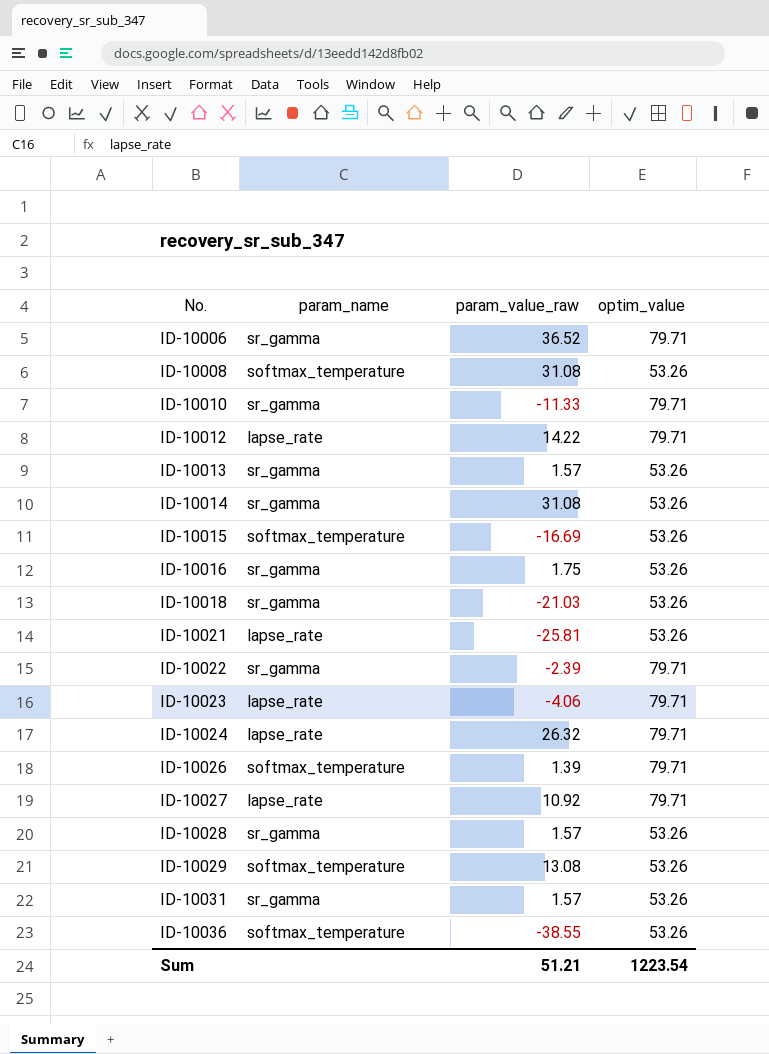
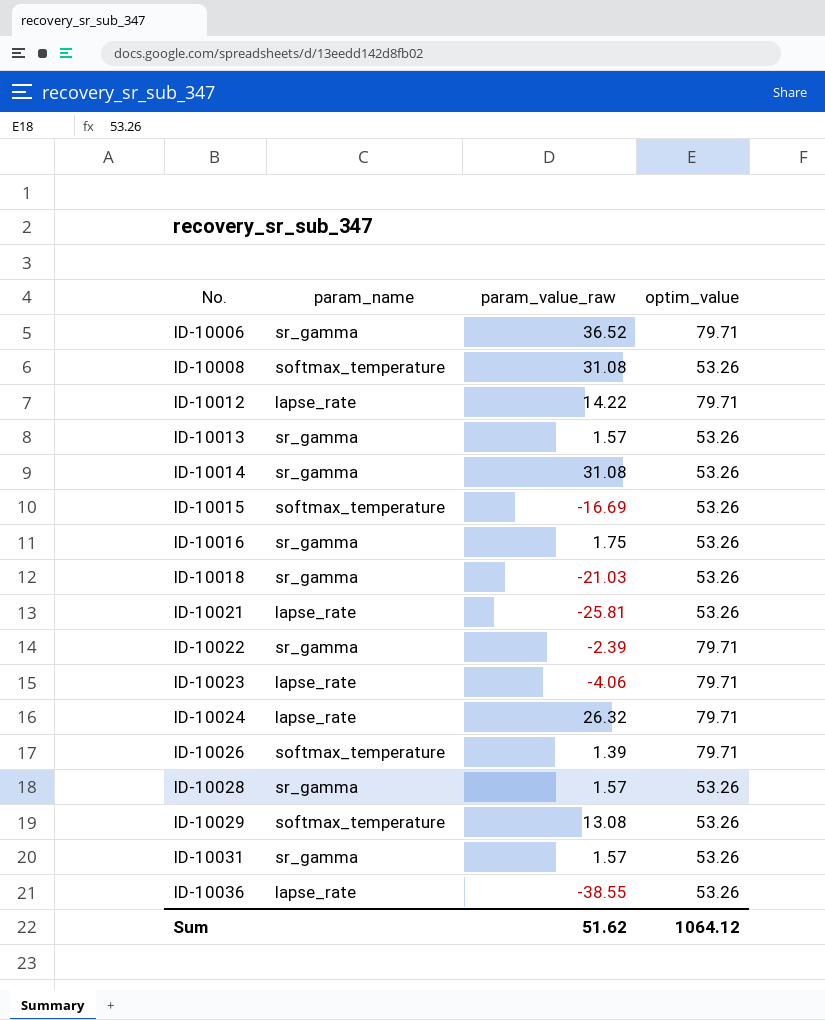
row ID-10010: sr_gamma | -11.33 | 79.71 -> none
row ID-10027: lapse_rate | 10.92 | 79.71 -> none
ID-10036 | param_name: softmax_temperature -> lapse_rate
Sum | param_value_raw: 51.21 -> 51.62
Sum | optim_value: 1223.54 -> 1064.12

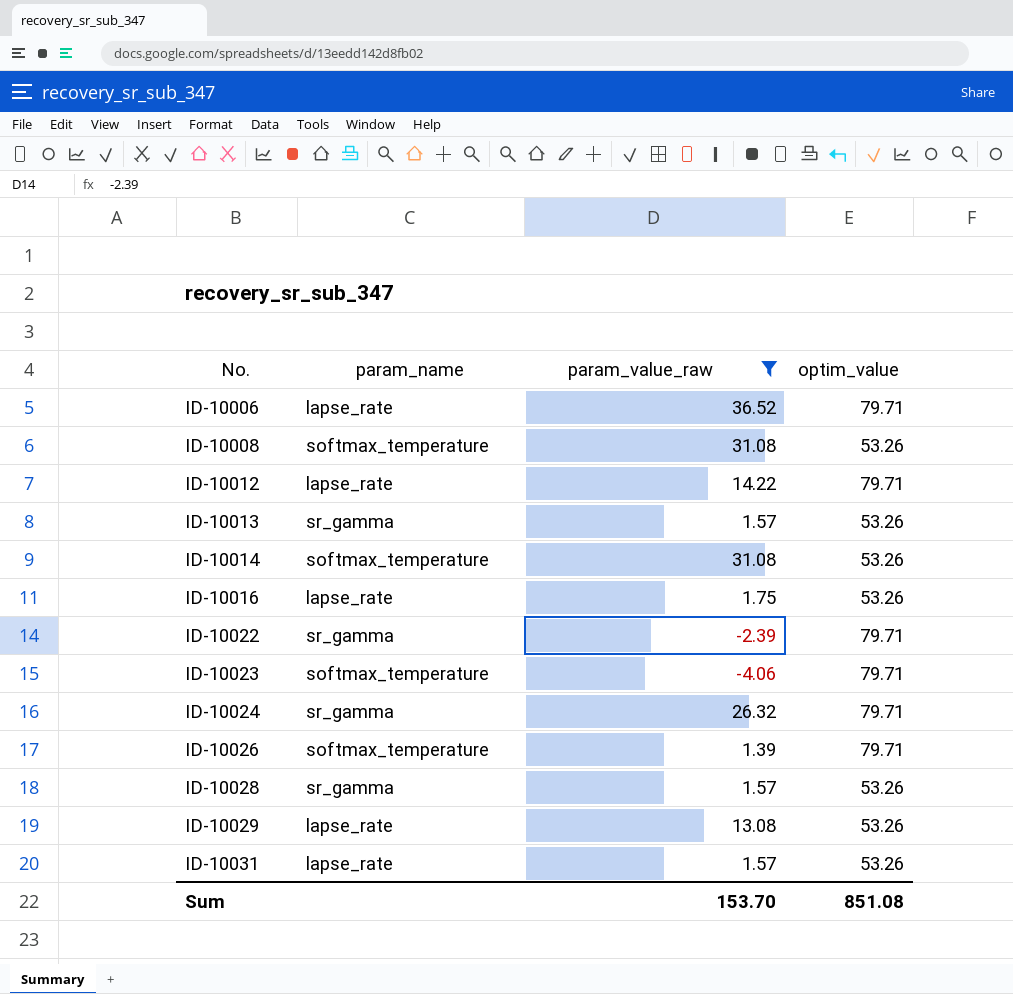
filter: none -> param_value_raw >= -4.06
ID-10006 | param_name: sr_gamma -> lapse_rate
ID-10014 | param_name: sr_gamma -> softmax_temperature
ID-10016 | param_name: sr_gamma -> lapse_rate
ID-10023 | param_name: lapse_rate -> softmax_temperature
ID-10024 | param_name: lapse_rate -> sr_gamma
ID-10029 | param_name: softmax_temperature -> lapse_rate
ID-10031 | param_name: sr_gamma -> lapse_rate
Sum | param_value_raw: 51.62 -> 153.70
Sum | optim_value: 1064.12 -> 851.08

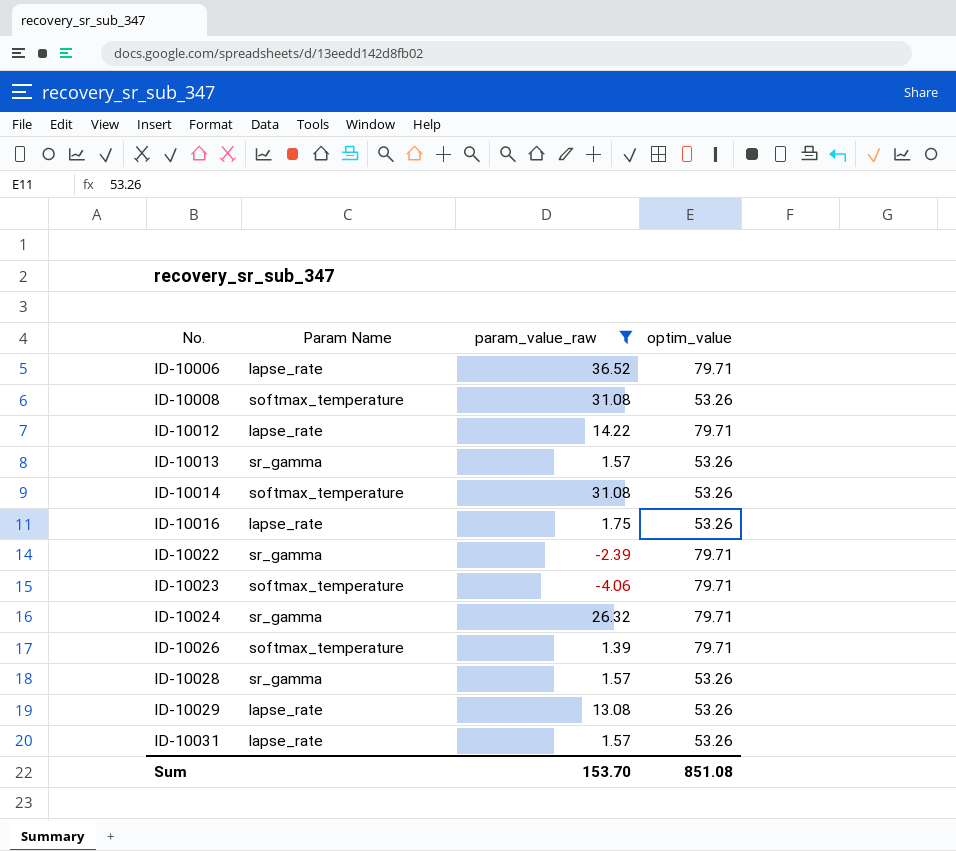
column name: param_name -> Param Name

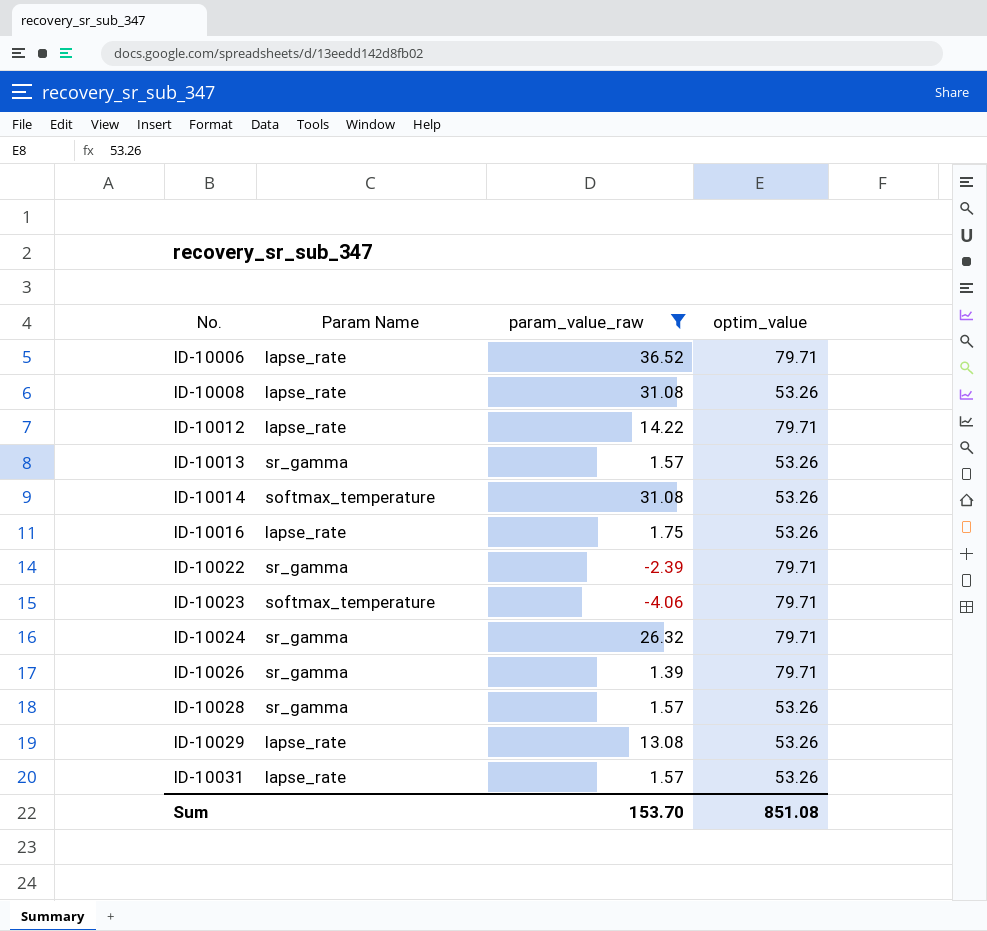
ID-10008 | Param Name: softmax_temperature -> lapse_rate
ID-10026 | Param Name: softmax_temperature -> sr_gamma

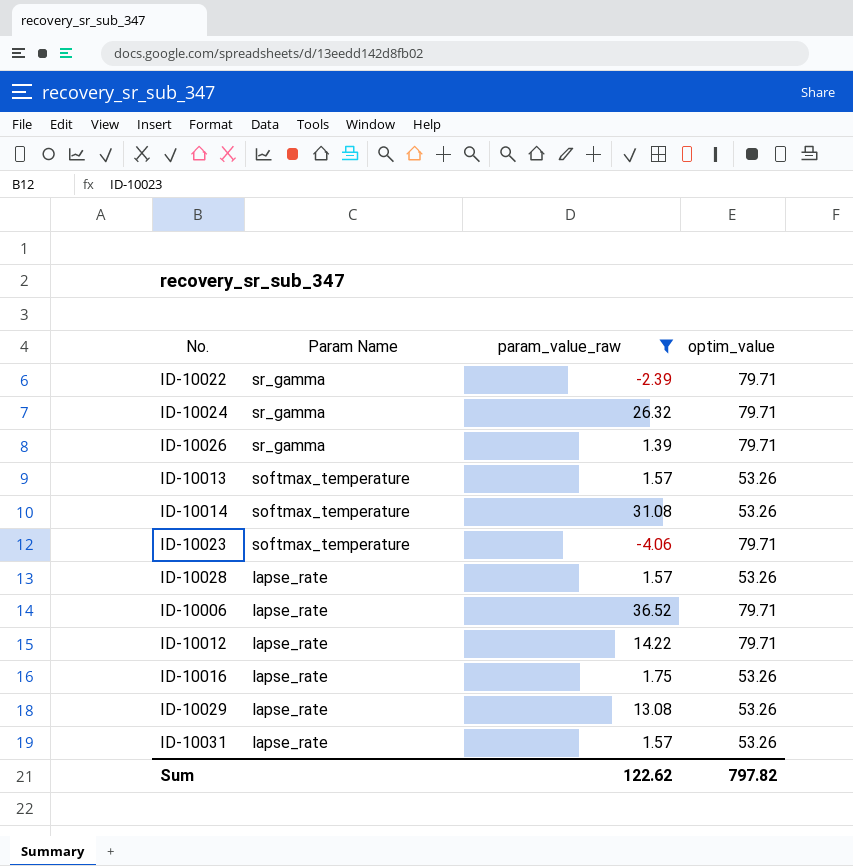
row order: No. ascending -> Param Name descending
row ID-10008: lapse_rate | 31.08 | 53.26 -> none
ID-10013 | Param Name: sr_gamma -> softmax_temperature
ID-10028 | Param Name: sr_gamma -> lapse_rate
Sum | param_value_raw: 153.70 -> 122.62
Sum | optim_value: 851.08 -> 797.82

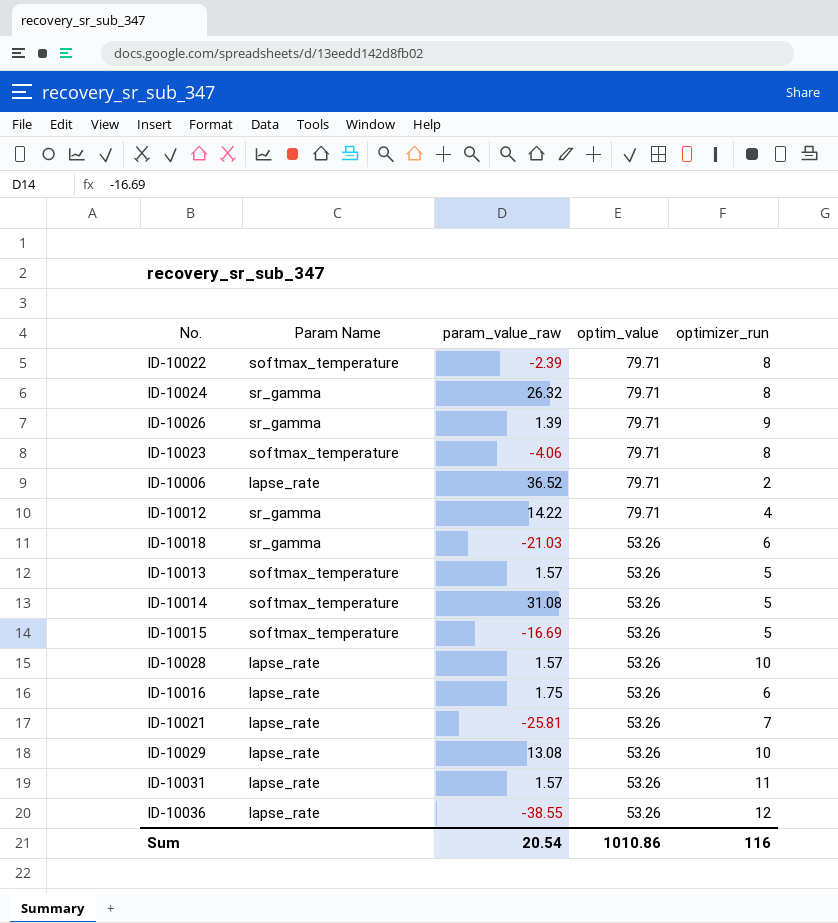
filter: param_value_raw >= -4.06 -> none
row order: Param Name descending -> optim_value descending
column optimizer_run | position: none -> 5
ID-10022 | Param Name: sr_gamma -> softmax_temperature
ID-10012 | Param Name: lapse_rate -> sr_gamma
Sum | param_value_raw: 122.62 -> 20.54
Sum | optim_value: 797.82 -> 1010.86

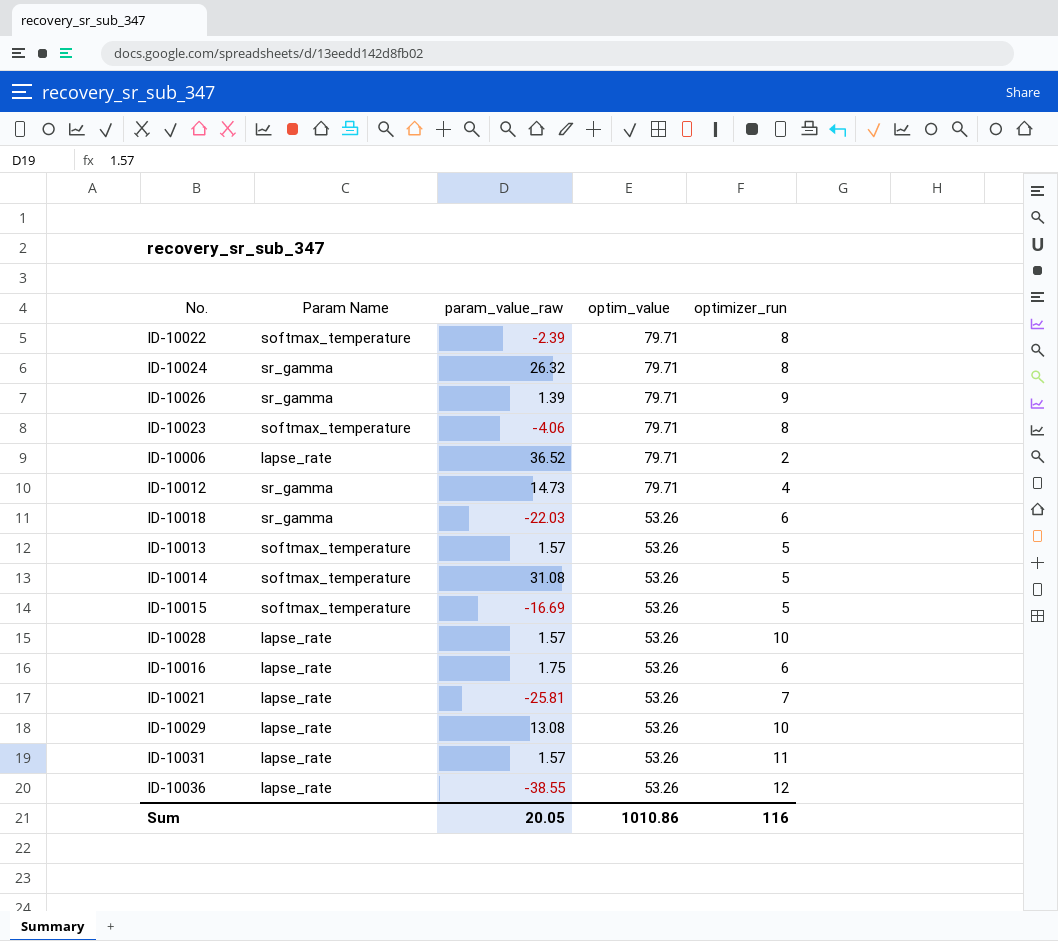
ID-10012 | param_value_raw: 14.22 -> 14.73
ID-10018 | param_value_raw: -21.03 -> -22.03
Sum | param_value_raw: 20.54 -> 20.05

